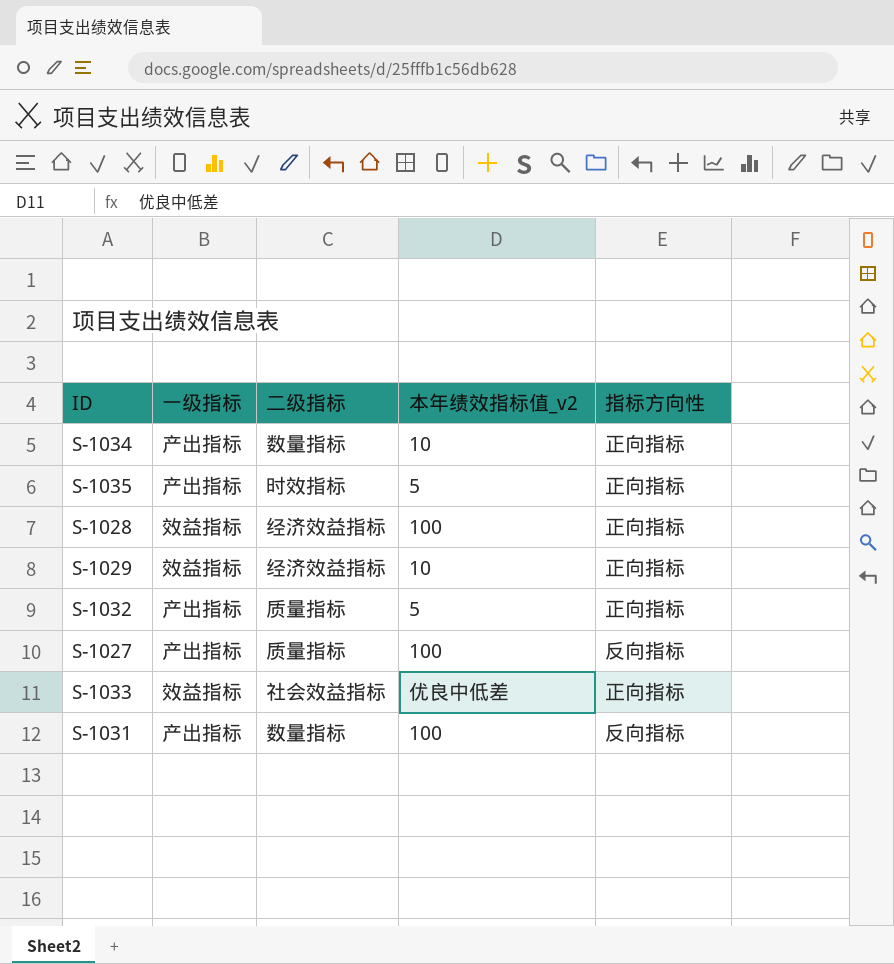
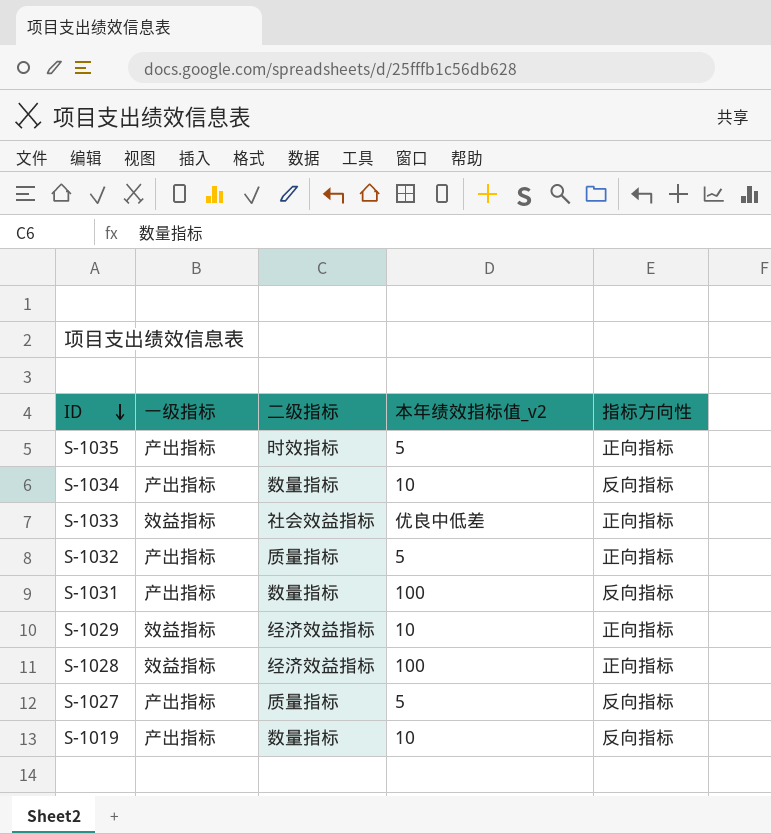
row order: none -> ID descending
S-1034 | 指标方向性: 正向指标 -> 反向指标
S-1027 | 本年绩效指标值_v2: 100 -> 5
row S-1019: none -> 产出指标 | 数量指标 | 10 | 反向指标

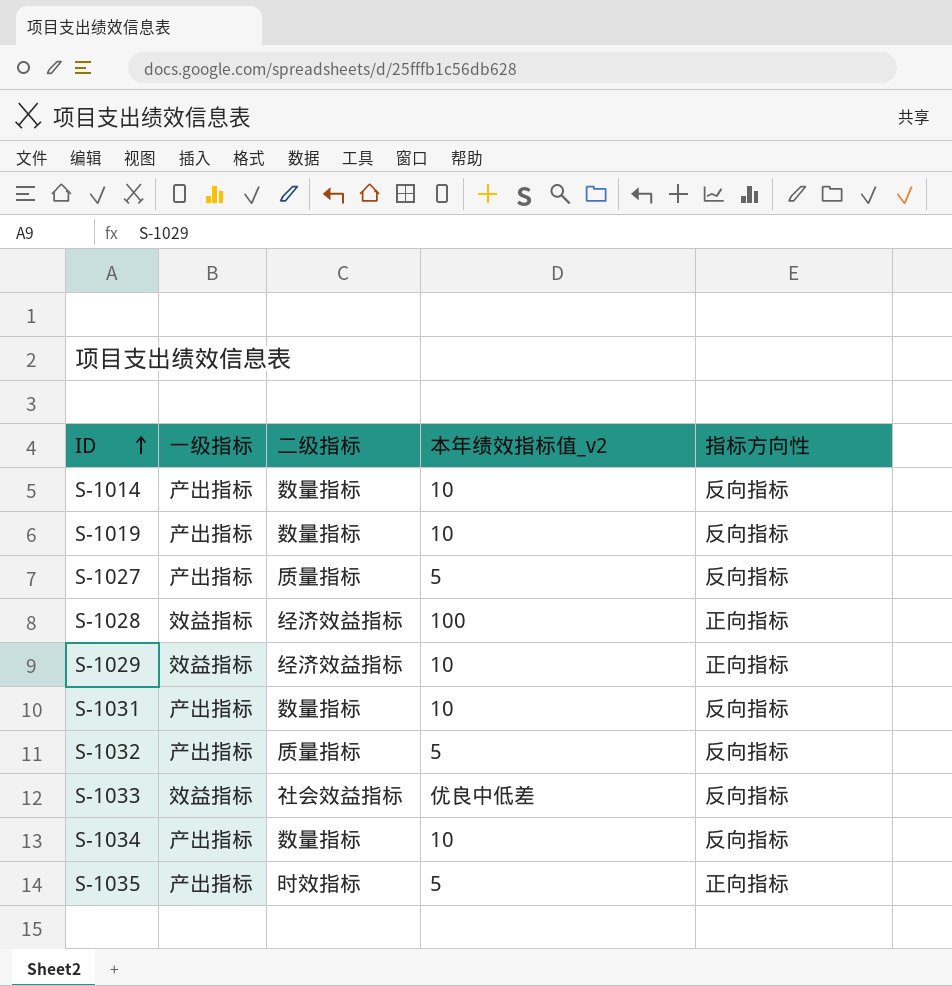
row order: ID descending -> ID ascending
row S-1014: none -> 产出指标 | 数量指标 | 10 | 反向指标
S-1031 | 本年绩效指标值_v2: 100 -> 10
S-1032 | 指标方向性: 正向指标 -> 反向指标
S-1033 | 指标方向性: 正向指标 -> 反向指标

